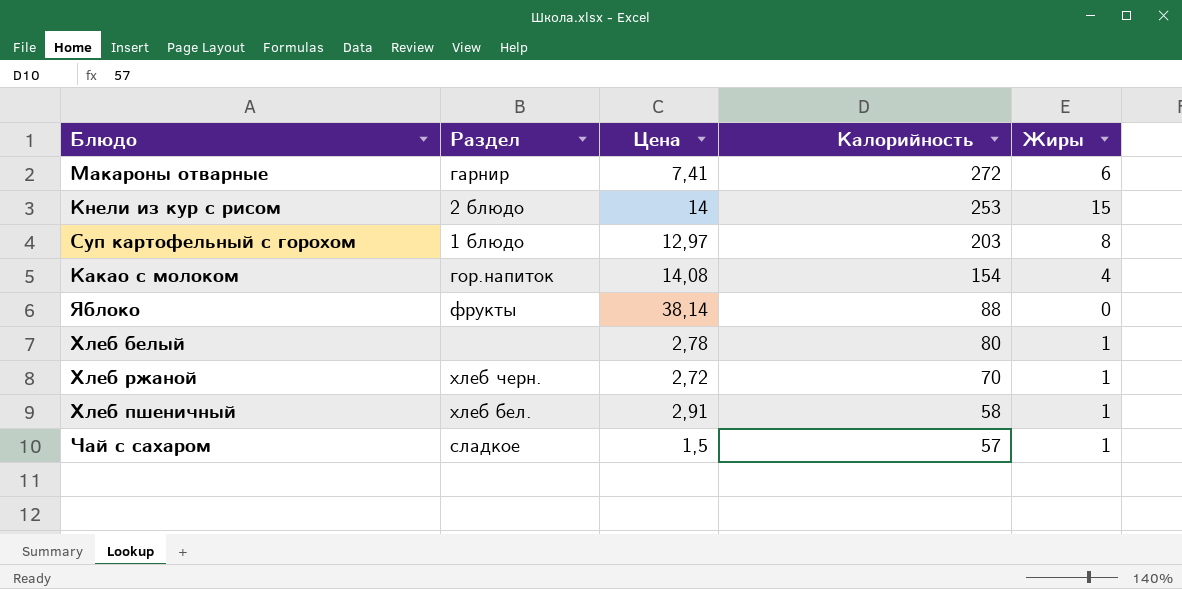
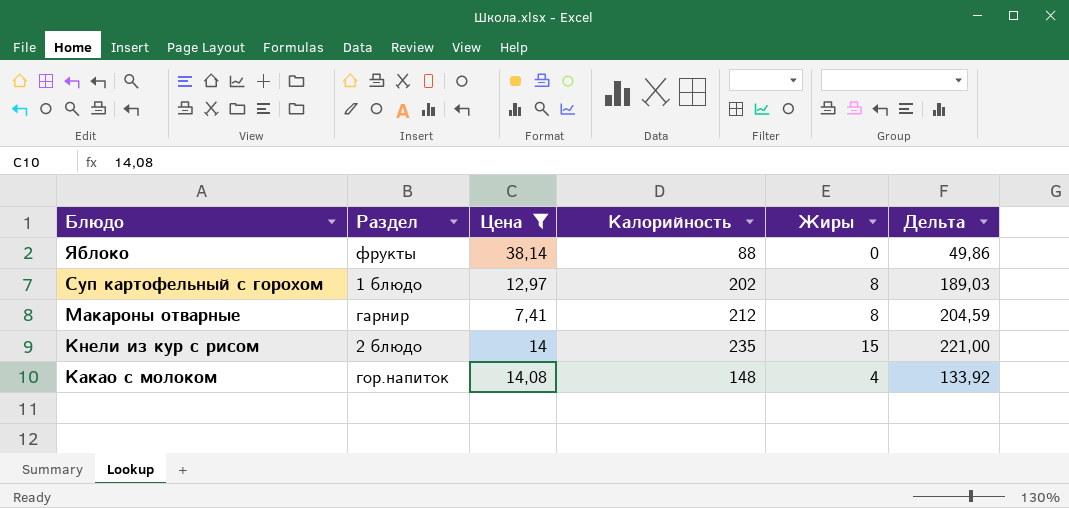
filter: none -> Цена >= 7,41
row order: Калорийность descending -> Блюдо descending
column Дельта | formula: none -> [Калорийность] - [Цена]
Суп картофельный с горохом | Калорийность: 203 -> 202
Макароны отварные | Калорийность: 272 -> 212
Макароны отварные | Жиры: 6 -> 8
Кнели из кур с рисом | Калорийность: 253 -> 235
Какао с молоком | Калорийность: 154 -> 148

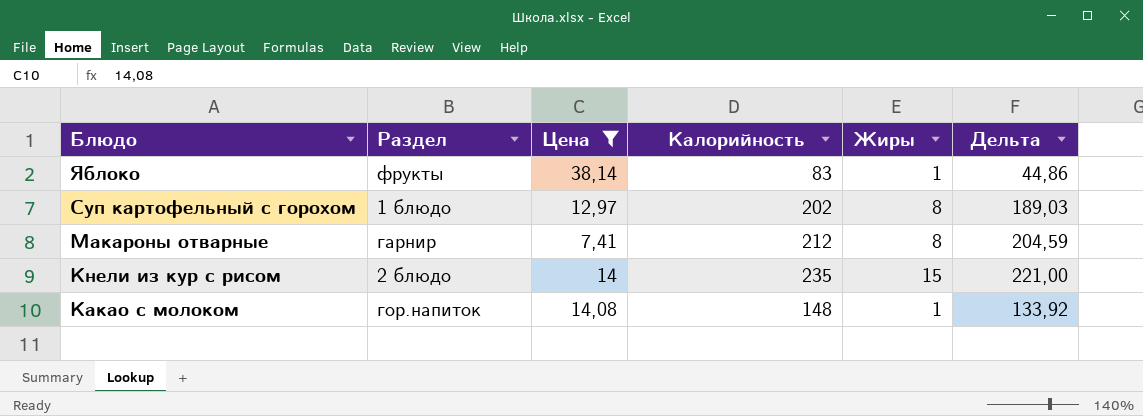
Яблоко | Калорийность: 88 -> 83
Яблоко | Жиры: 0 -> 1
Яблоко | Дельта: 49,86 -> 44,86
Какао с молоком | Жиры: 4 -> 1

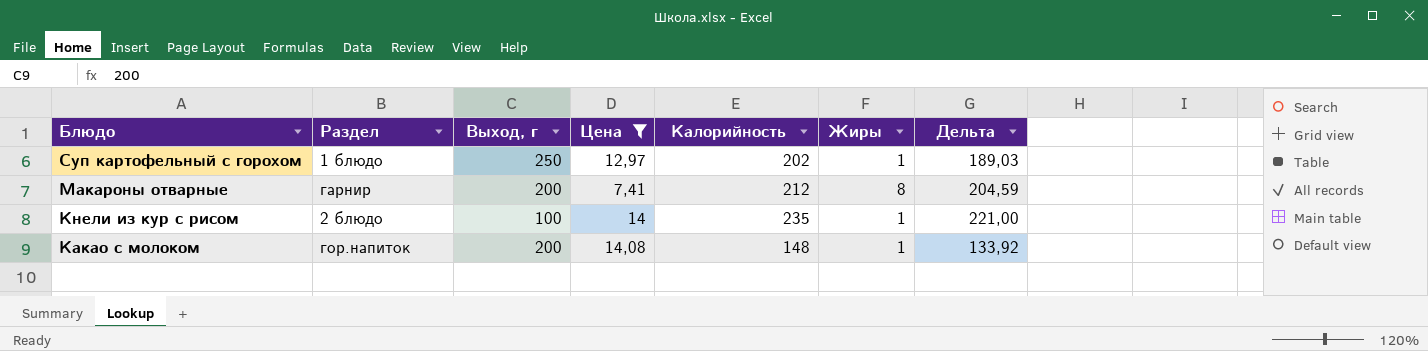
column Выход, г | position: none -> 3
row Яблоко: фрукты | 38,14 | 83 | 1 | 44,86 -> none
Суп картофельный с горохом | Жиры: 8 -> 1
Кнели из кур с рисом | Жиры: 15 -> 1

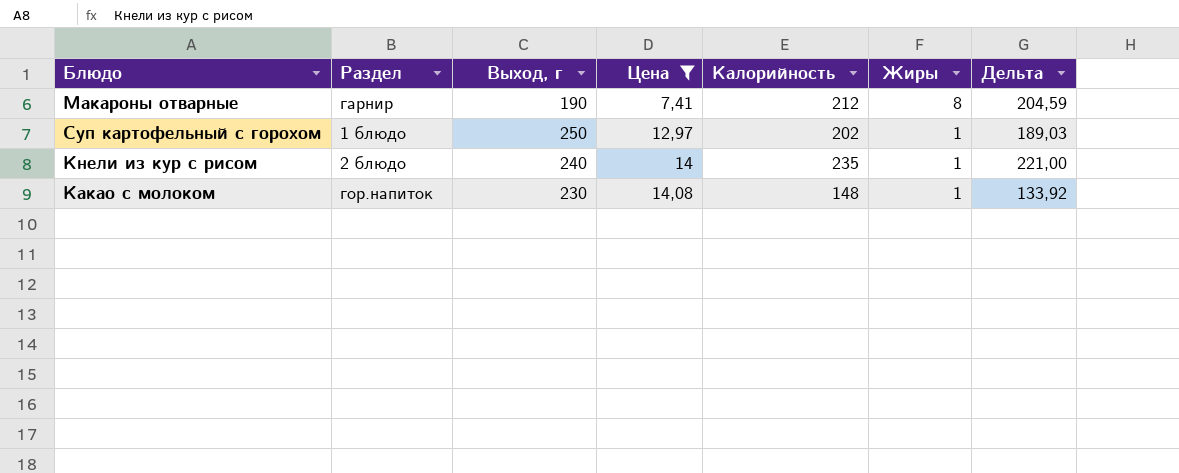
row order: Блюдо descending -> Цена ascending
Макароны отварные | Выход, г: 200 -> 190
Кнели из кур с рисом | Выход, г: 100 -> 240
Какао с молоком | Выход, г: 200 -> 230

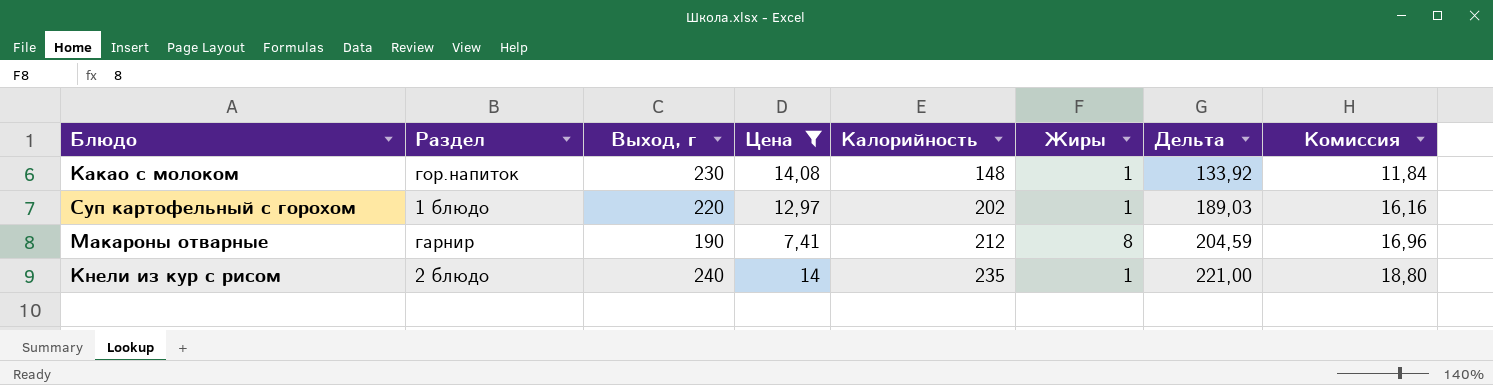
row order: Цена ascending -> Калорийность ascending
column Комиссия | formula: none -> [Калорийность] * 0,08
Суп картофельный с горохом | Выход, г: 250 -> 220

